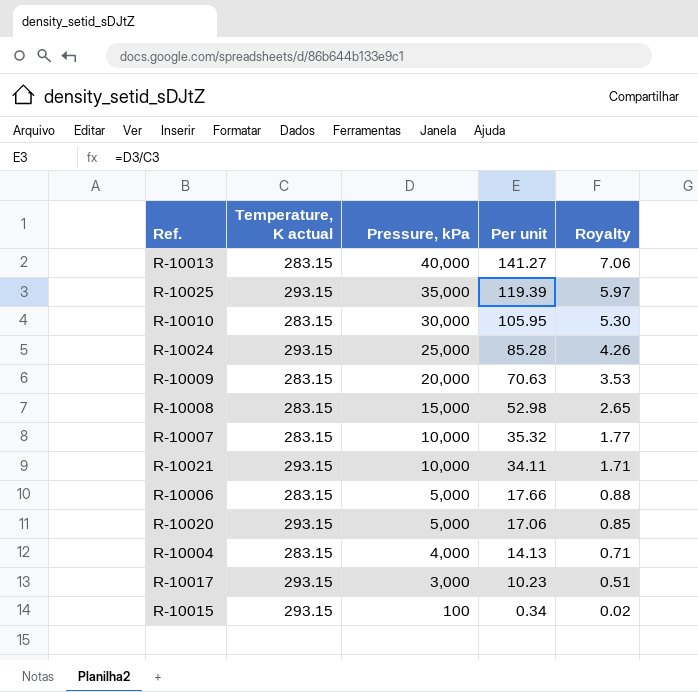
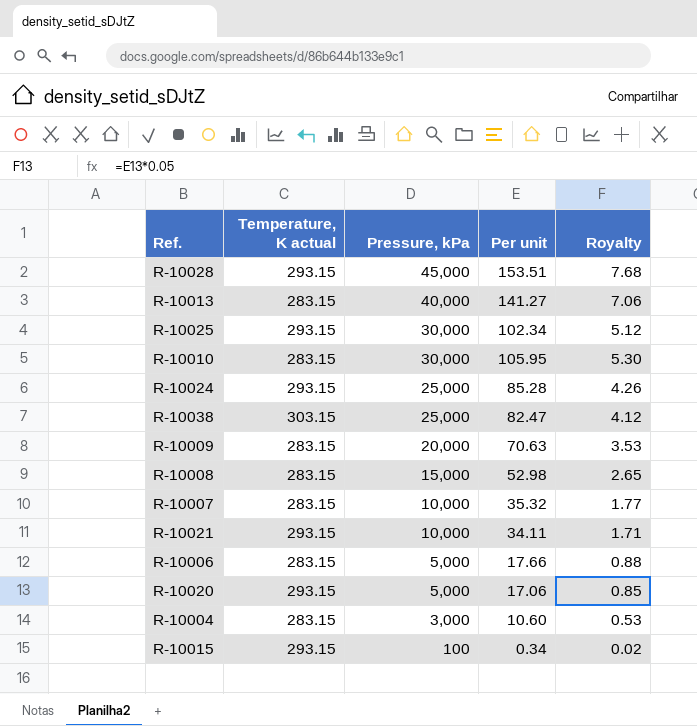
row R-10017: 293.15 | 3,000 | 10.23 | 0.51 -> none
row R-10028: none -> 293.15 | 45,000 | 153.51 | 7.68
R-10025 | Pressure, kPa: 35,000 -> 30,000
R-10025 | Per unit: 119.39 -> 102.34
R-10025 | Royalty: 5.97 -> 5.12
row R-10038: none -> 303.15 | 25,000 | 82.47 | 4.12
R-10004 | Pressure, kPa: 4,000 -> 3,000
R-10004 | Per unit: 14.13 -> 10.60
R-10004 | Royalty: 0.71 -> 0.53

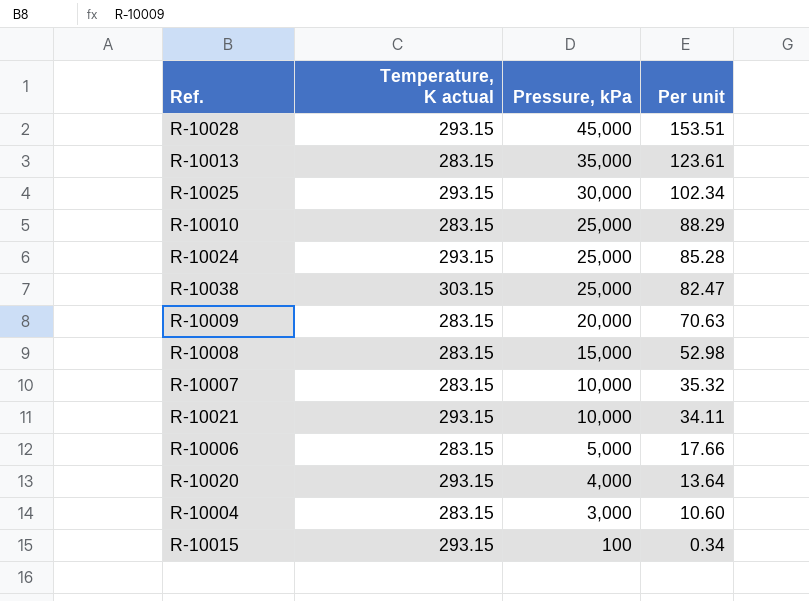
column Royalty | formula: [Per unit] * 0.05 -> none
R-10013 | Pressure, kPa: 40,000 -> 35,000
R-10013 | Per unit: 141.27 -> 123.61
R-10010 | Pressure, kPa: 30,000 -> 25,000
R-10010 | Per unit: 105.95 -> 88.29
R-10020 | Pressure, kPa: 5,000 -> 4,000
R-10020 | Per unit: 17.06 -> 13.64

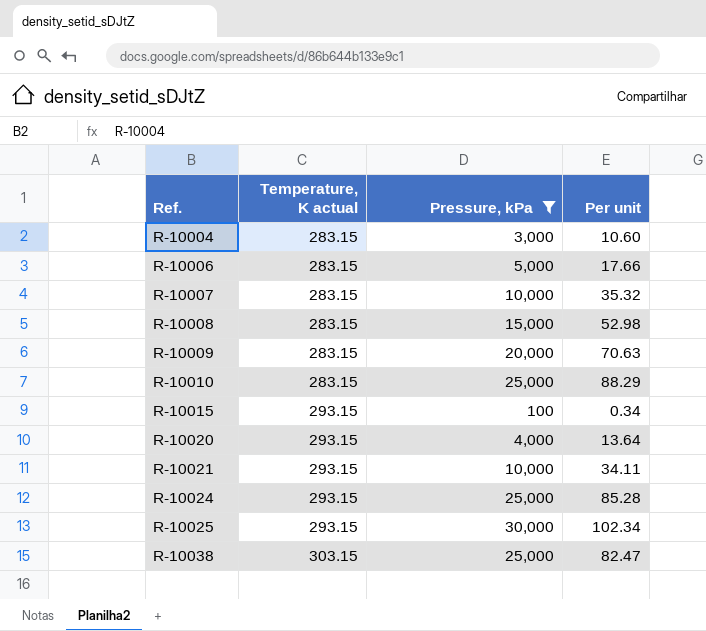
filter: none -> Pressure, kPa <= 30,000
row order: Pressure, kPa descending -> Ref. ascending

